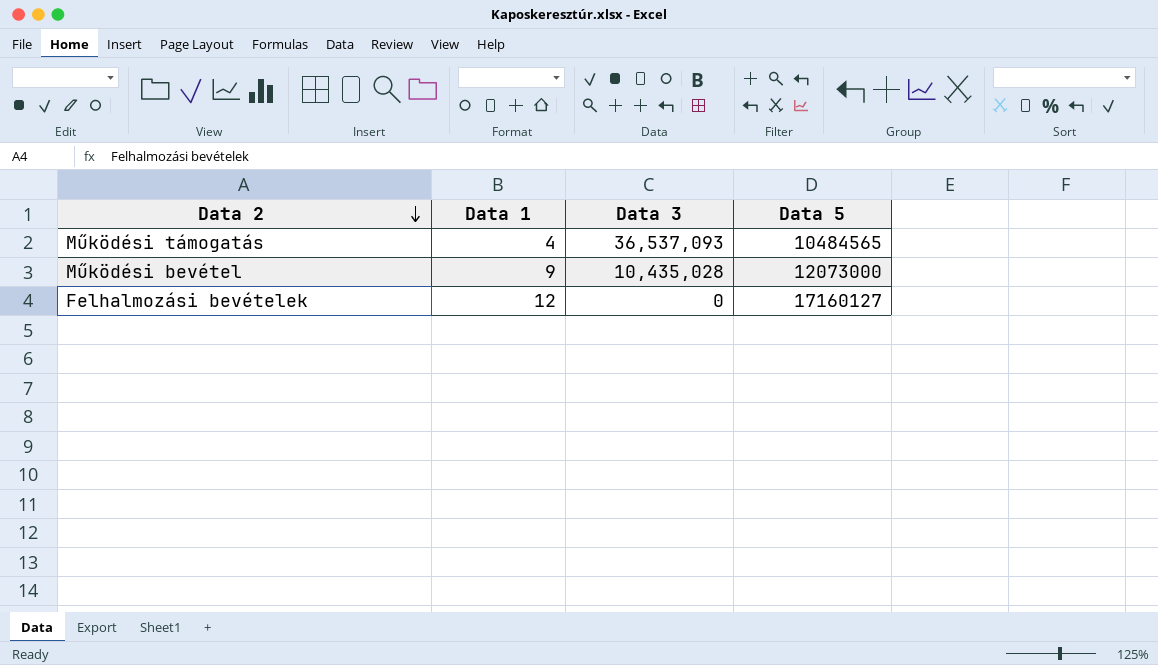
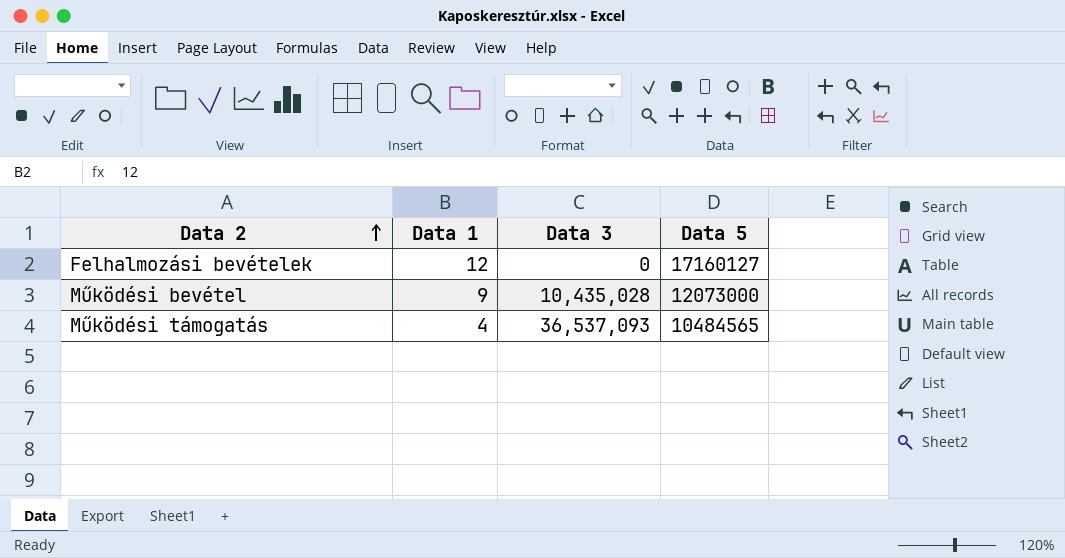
row order: Data 2 descending -> Data 2 ascending

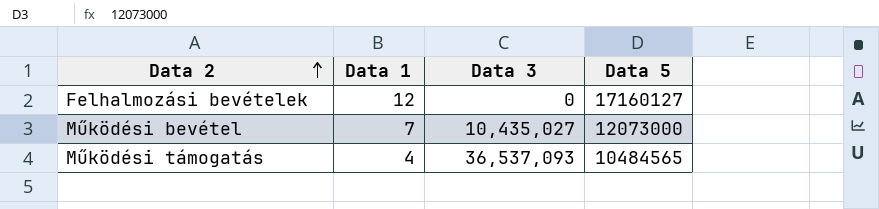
Működési bevétel | Data 1: 9 -> 7
Működési bevétel | Data 3: 10,435,028 -> 10,435,027

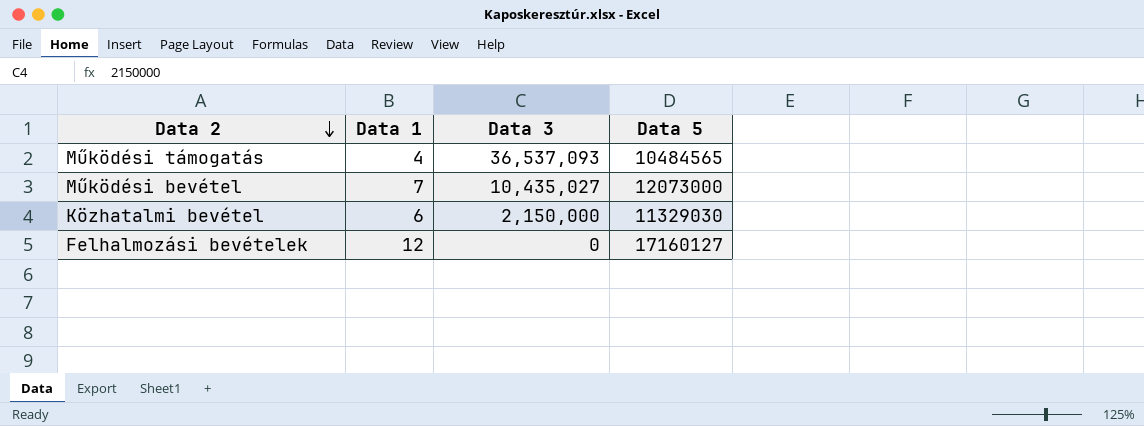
row order: Data 2 ascending -> Data 2 descending
row Közhatalmi bevétel: none -> 6 | 2,150,000 | 11329030

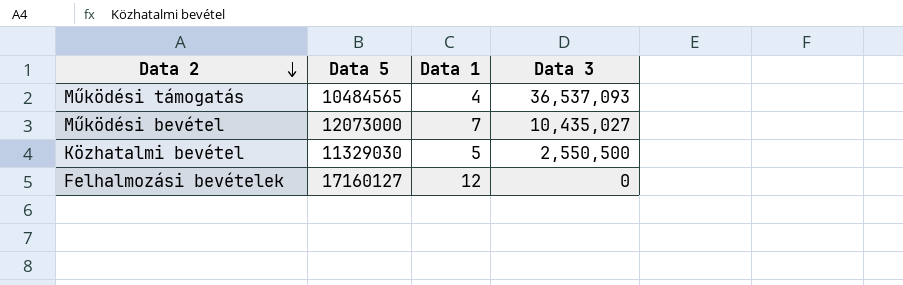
column Data 5 | position: 4 -> 2
Közhatalmi bevétel | Data 1: 6 -> 5
Közhatalmi bevétel | Data 3: 2,150,000 -> 2,550,500

